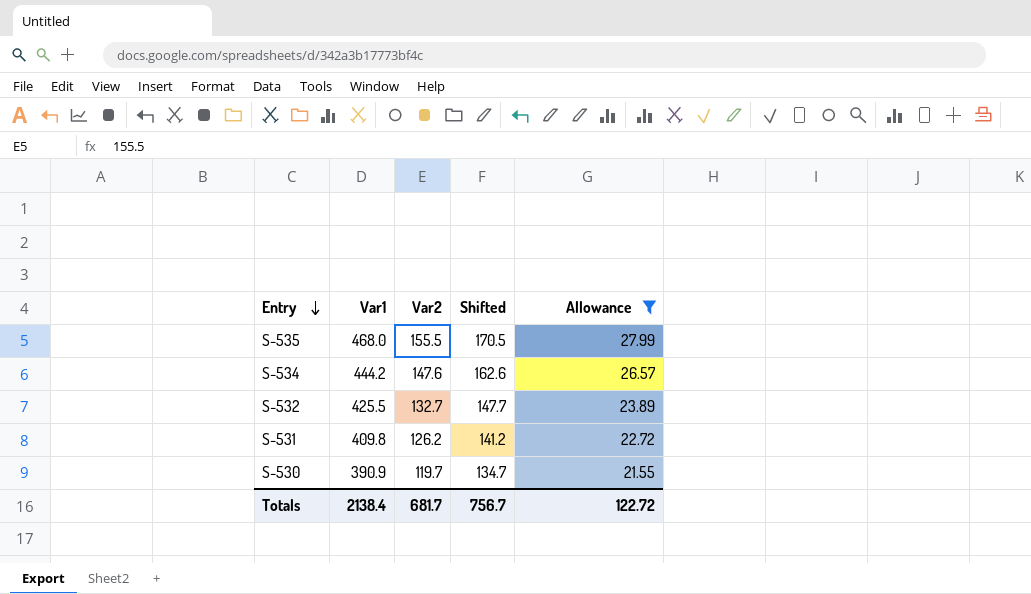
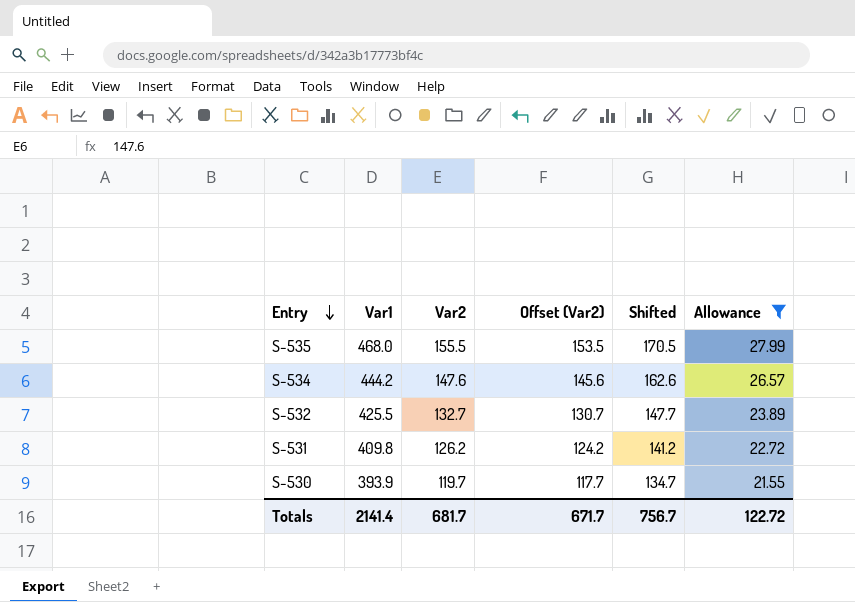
column Offset (Var2) | formula: none -> [Var2] - 2
S-530 | Var1: 390.9 -> 393.9
Totals | Var1: 2138.4 -> 2141.4

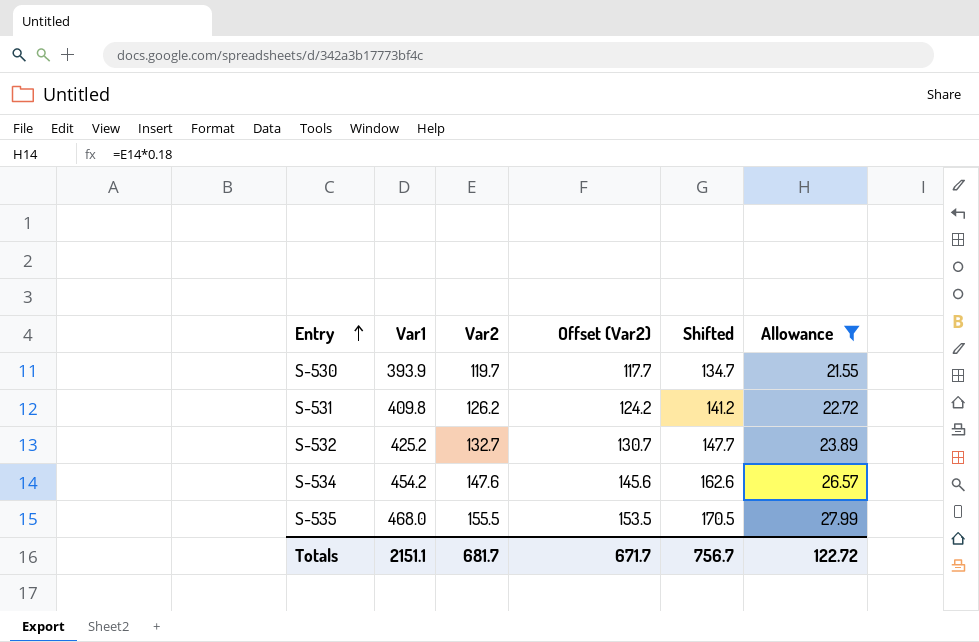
row order: Entry descending -> Entry ascending
S-532 | Var1: 425.5 -> 425.2
S-534 | Var1: 444.2 -> 454.2
Totals | Var1: 2141.4 -> 2151.1

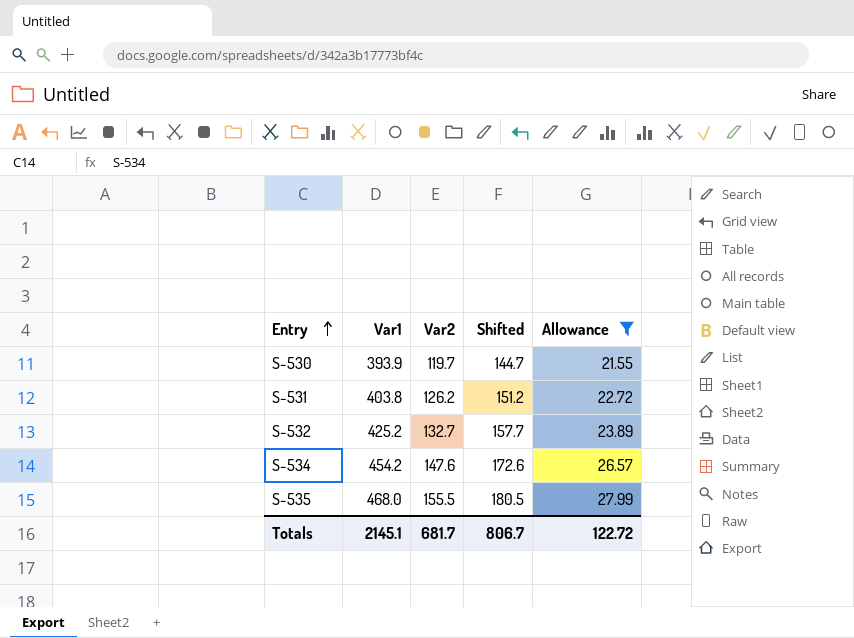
column Offset (Var2) | formula: [Var2] - 2 -> none
column Shifted | formula: [Var2] + 15 -> [Var2] + 25
S-531 | Var1: 409.8 -> 403.8
Totals | Var1: 2151.1 -> 2145.1
Totals | Shifted: 756.7 -> 806.7

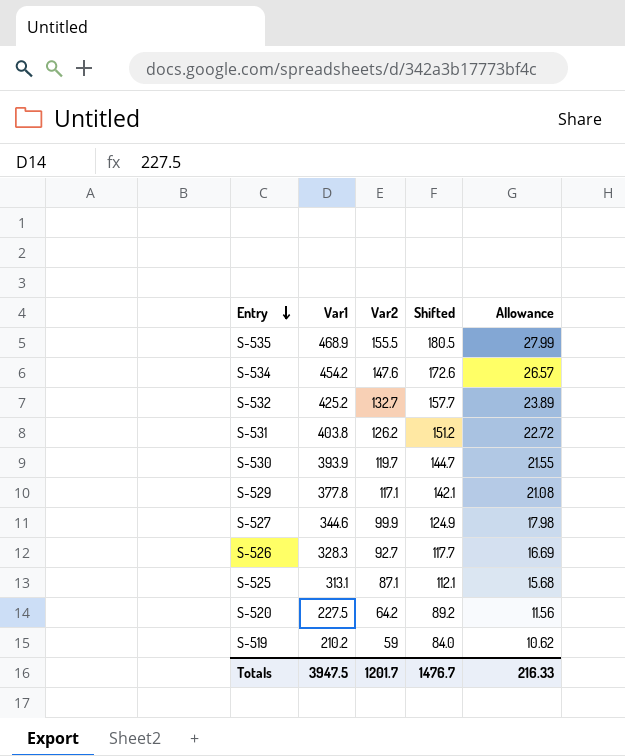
filter: Allowance >= 21.55 -> none
row order: Entry ascending -> Entry descending
S-535 | Var1: 468.0 -> 468.9
Totals | Var1: 2145.1 -> 3947.5
Totals | Var2: 681.7 -> 1201.7
Totals | Shifted: 806.7 -> 1476.7
Totals | Allowance: 122.72 -> 216.33

